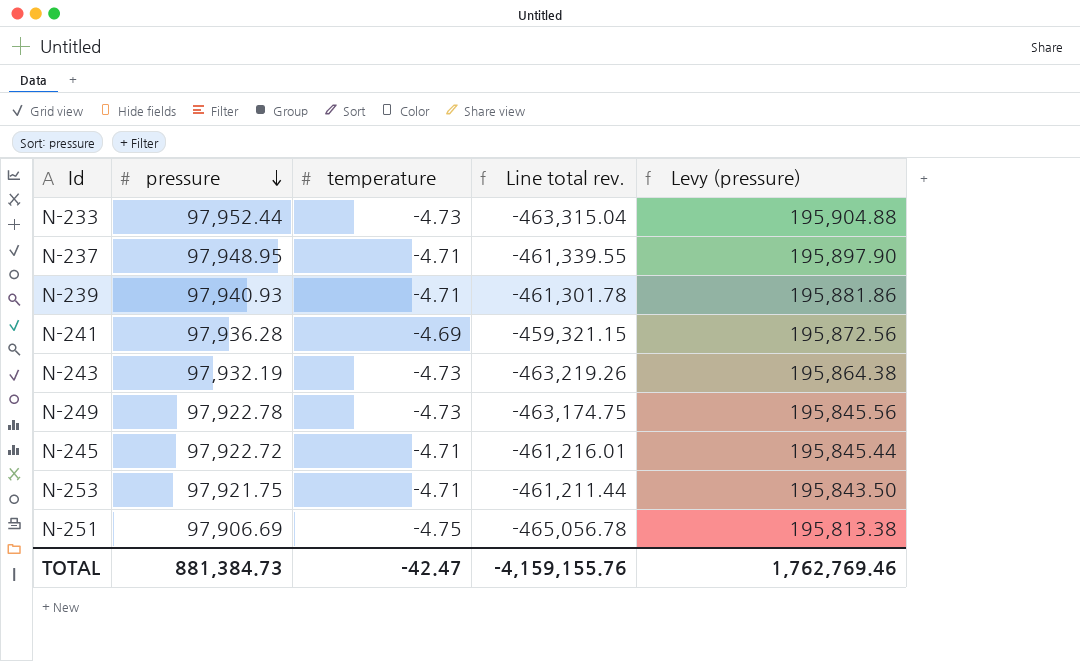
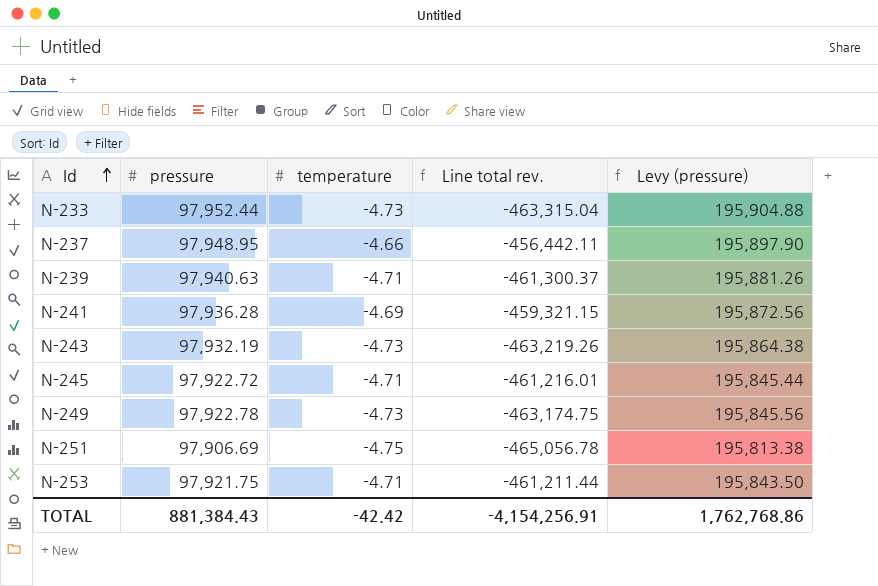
row order: pressure descending -> Id ascending
N-237 | temperature: -4.71 -> -4.66
N-237 | Line total rev.: -461,339.55 -> -456,442.11
N-239 | pressure: 97,940.93 -> 97,940.63
N-239 | Line total rev.: -461,301.78 -> -461,300.37
N-239 | Levy (pressure): 195,881.86 -> 195,881.26
TOTAL | pressure: 881,384.73 -> 881,384.43
TOTAL | temperature: -42.47 -> -42.42
TOTAL | Line total rev.: -4,159,155.76 -> -4,154,256.91
TOTAL | Levy (pressure): 1,762,769.46 -> 1,762,768.86

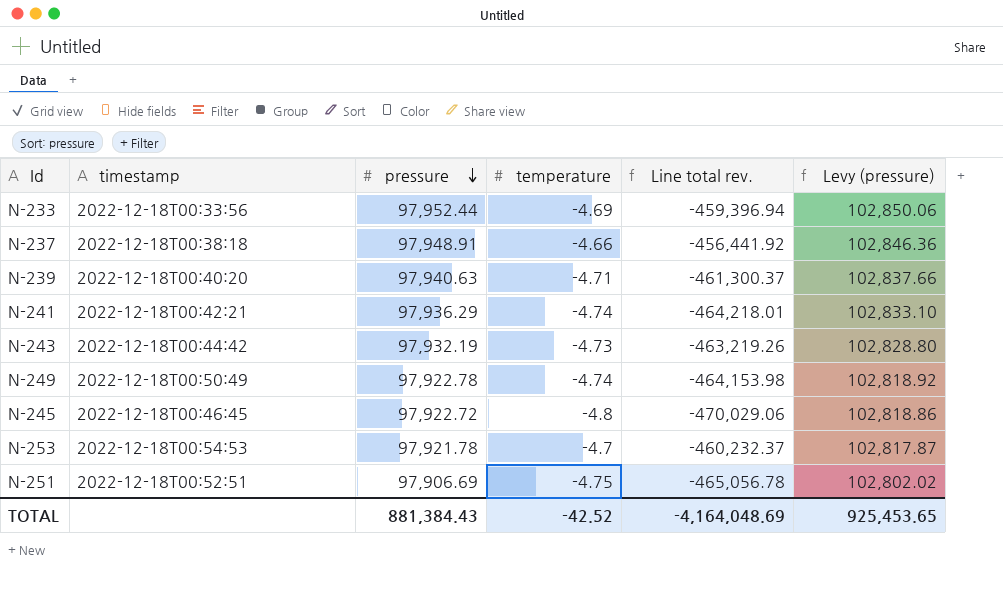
row order: Id ascending -> pressure descending
column timestamp | position: none -> 2
column Levy (pressure) | formula: [pressure] * 2 -> [pressure] * 1.05
N-233 | temperature: -4.73 -> -4.69
N-233 | Line total rev.: -463,315.04 -> -459,396.94
N-237 | pressure: 97,948.95 -> 97,948.91
N-237 | Line total rev.: -456,442.11 -> -456,441.92
N-241 | pressure: 97,936.28 -> 97,936.29
N-241 | temperature: -4.69 -> -4.74
N-241 | Line total rev.: -459,321.15 -> -464,218.01
N-249 | temperature: -4.73 -> -4.74
N-249 | Line total rev.: -463,174.75 -> -464,153.98
N-245 | temperature: -4.71 -> -4.8
N-245 | Line total rev.: -461,216.01 -> -470,029.06
N-253 | pressure: 97,921.75 -> 97,921.78
N-253 | temperature: -4.71 -> -4.7
N-253 | Line total rev.: -461,211.44 -> -460,232.37
TOTAL | temperature: -42.42 -> -42.52
TOTAL | Line total rev.: -4,154,256.91 -> -4,164,048.69
TOTAL | Levy (pressure): 1,762,768.86 -> 925,453.65

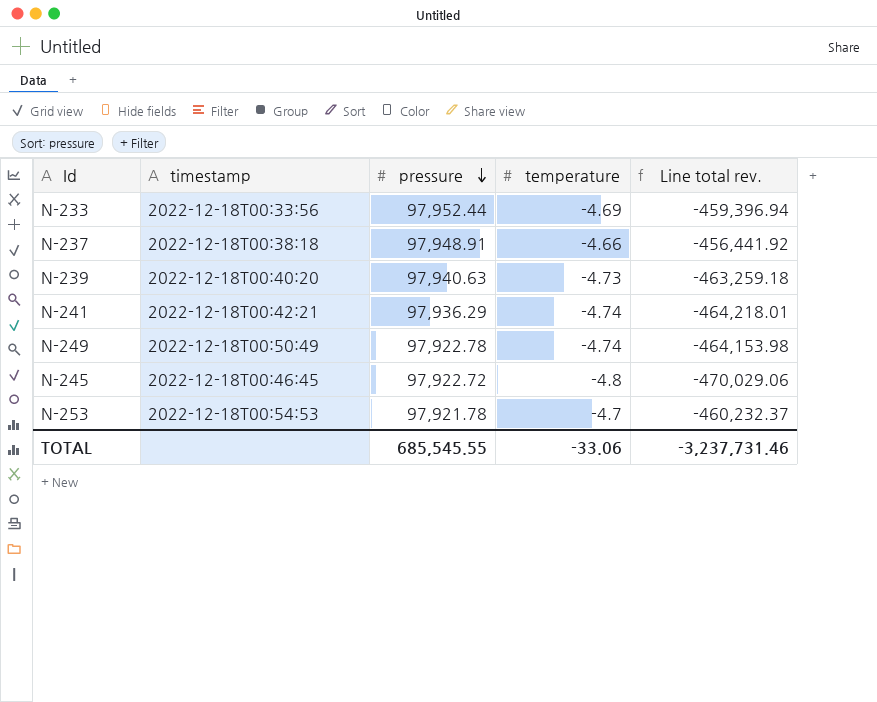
column Levy (pressure) | formula: [pressure] * 1.05 -> none
row N-243: 2022-12-18T00:44:42 | 97,932.19 | -4.73 | -463,219.26 | 102,828.80 -> none
row N-251: 2022-12-18T00:52:51 | 97,906.69 | -4.75 | -465,056.78 | 102,802.02 -> none
N-239 | temperature: -4.71 -> -4.73
N-239 | Line total rev.: -461,300.37 -> -463,259.18
TOTAL | pressure: 881,384.43 -> 685,545.55
TOTAL | temperature: -42.52 -> -33.06
TOTAL | Line total rev.: -4,164,048.69 -> -3,237,731.46

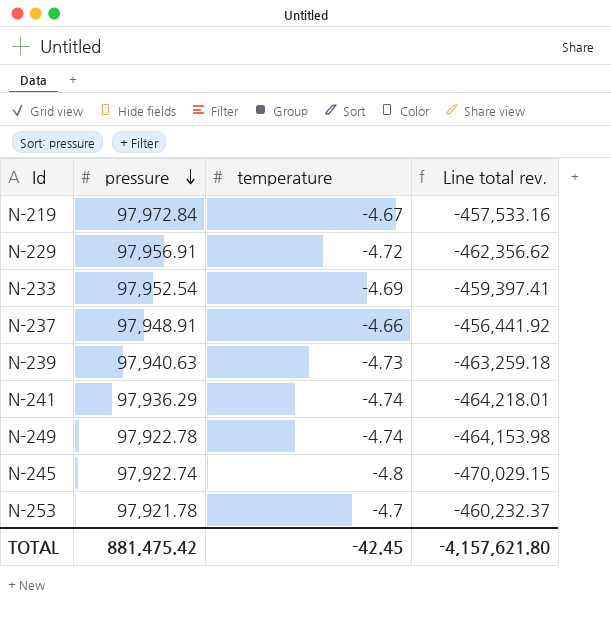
column timestamp | position: 2 -> none
row N-219: none -> 97,972.84 | -4.67 | -457,533.16
row N-229: none -> 97,956.91 | -4.72 | -462,356.62
N-233 | pressure: 97,952.44 -> 97,952.54
N-233 | Line total rev.: -459,396.94 -> -459,397.41
N-245 | pressure: 97,922.72 -> 97,922.74
N-245 | Line total rev.: -470,029.06 -> -470,029.15
TOTAL | pressure: 685,545.55 -> 881,475.42
TOTAL | temperature: -33.06 -> -42.45
TOTAL | Line total rev.: -3,237,731.46 -> -4,157,621.80

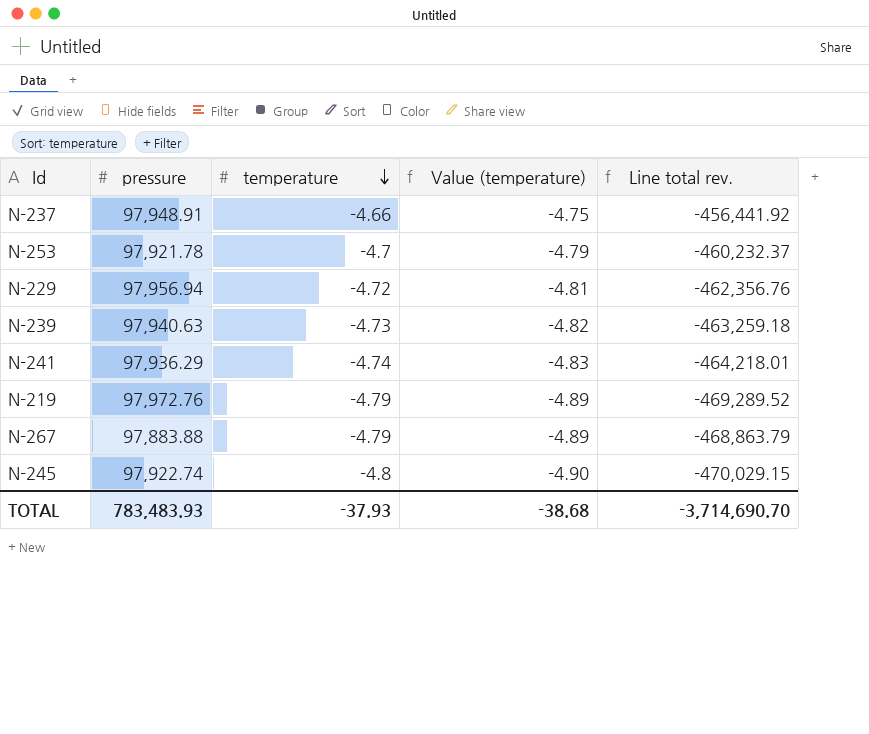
row order: pressure descending -> temperature descending
column Value (temperature) | formula: none -> [temperature] * 1.02
row N-233: 97,952.54 | -4.69 | -459,397.41 -> none
row N-249: 97,922.78 | -4.74 | -464,153.98 -> none
N-229 | pressure: 97,956.91 -> 97,956.94
N-229 | Line total rev.: -462,356.62 -> -462,356.76
N-219 | pressure: 97,972.84 -> 97,972.76
N-219 | temperature: -4.67 -> -4.79
N-219 | Line total rev.: -457,533.16 -> -469,289.52
row N-267: none -> 97,883.88 | -4.79 | -4.89 | -468,863.79
TOTAL | pressure: 881,475.42 -> 783,483.93
TOTAL | temperature: -42.45 -> -37.93
TOTAL | Line total rev.: -4,157,621.80 -> -3,714,690.70

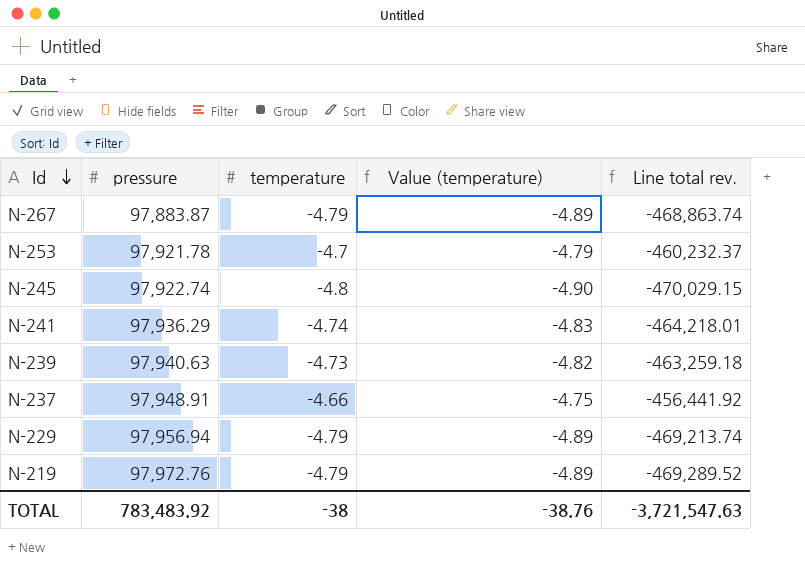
row order: temperature descending -> Id descending
N-267 | pressure: 97,883.88 -> 97,883.87
N-267 | Line total rev.: -468,863.79 -> -468,863.74
N-229 | temperature: -4.72 -> -4.79
N-229 | Value (temperature): -4.81 -> -4.89
N-229 | Line total rev.: -462,356.76 -> -469,213.74
TOTAL | pressure: 783,483.93 -> 783,483.92
TOTAL | temperature: -37.93 -> -38
TOTAL | Value (temperature): -38.68 -> -38.76
TOTAL | Line total rev.: -3,714,690.70 -> -3,721,547.63

